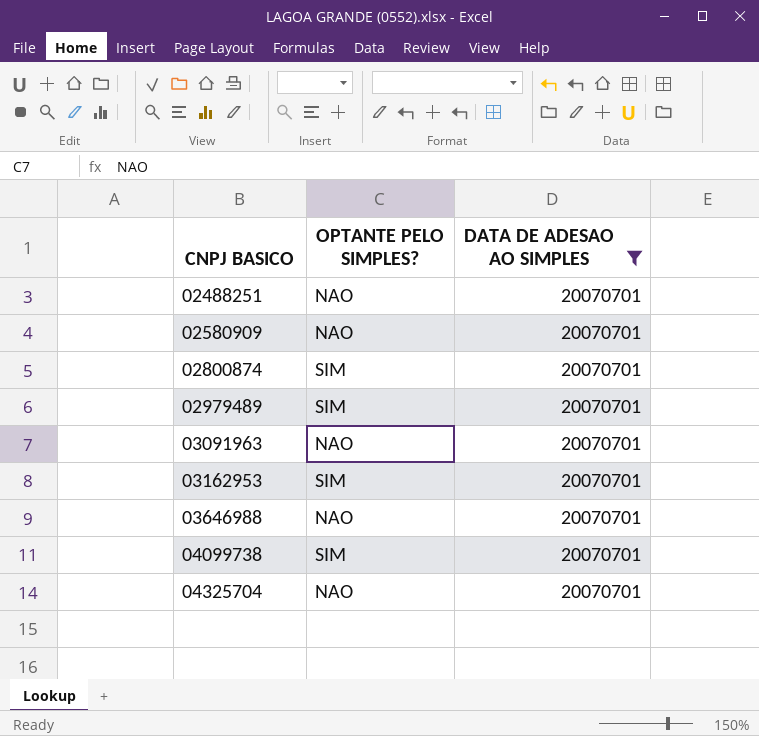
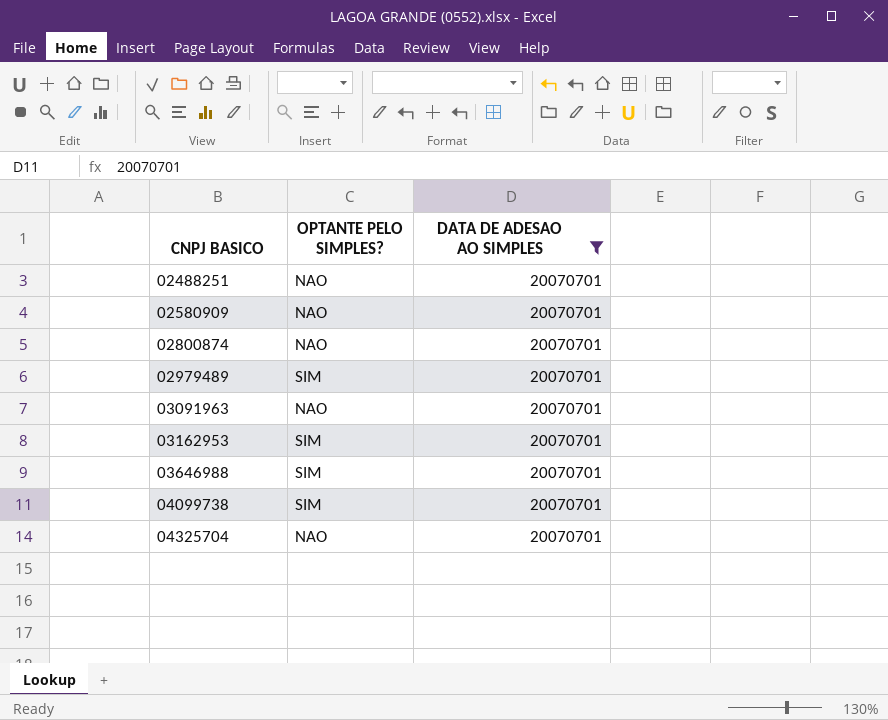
02800874 | OPTANTE PELO SIMPLES?: SIM -> NAO
03646988 | OPTANTE PELO SIMPLES?: NAO -> SIM

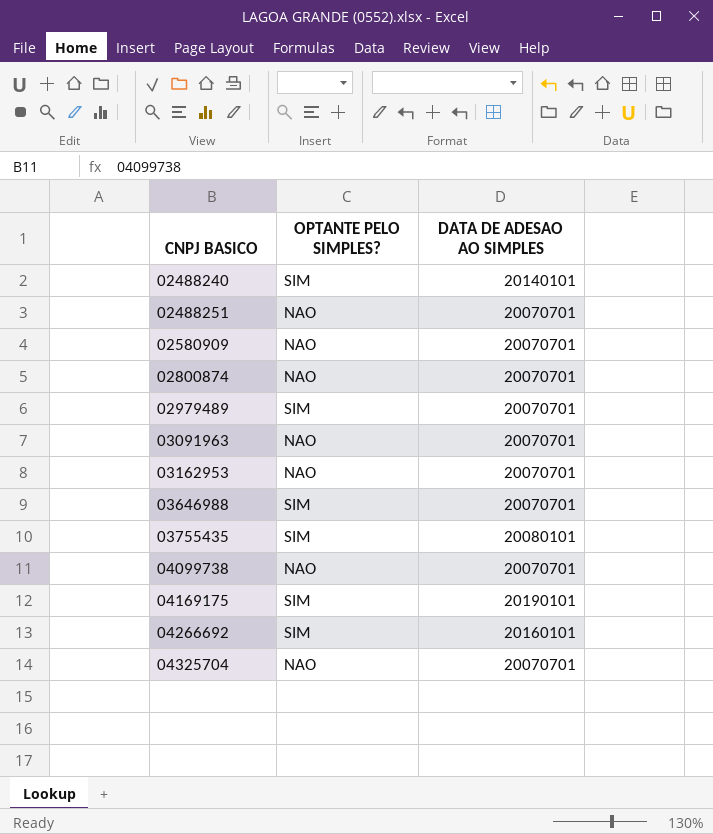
filter: DATA DE ADESAO AO SIMPLES = 20070701 -> none
03162953 | OPTANTE PELO SIMPLES?: SIM -> NAO
04099738 | OPTANTE PELO SIMPLES?: SIM -> NAO

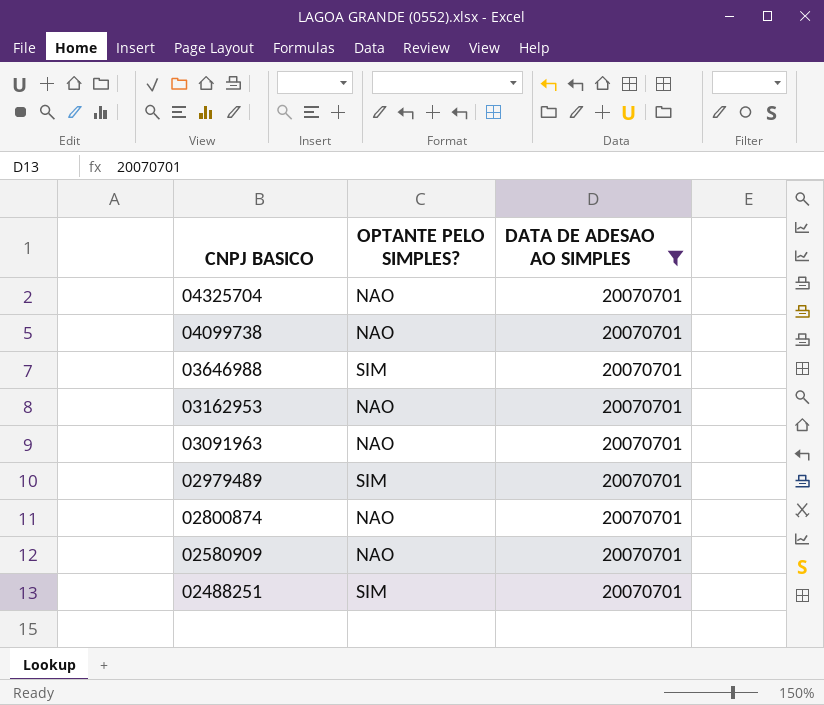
filter: none -> DATA DE ADESAO AO SIMPLES = 20070701
row order: CNPJ BASICO ascending -> CNPJ BASICO descending
02488251 | OPTANTE PELO SIMPLES?: NAO -> SIM

